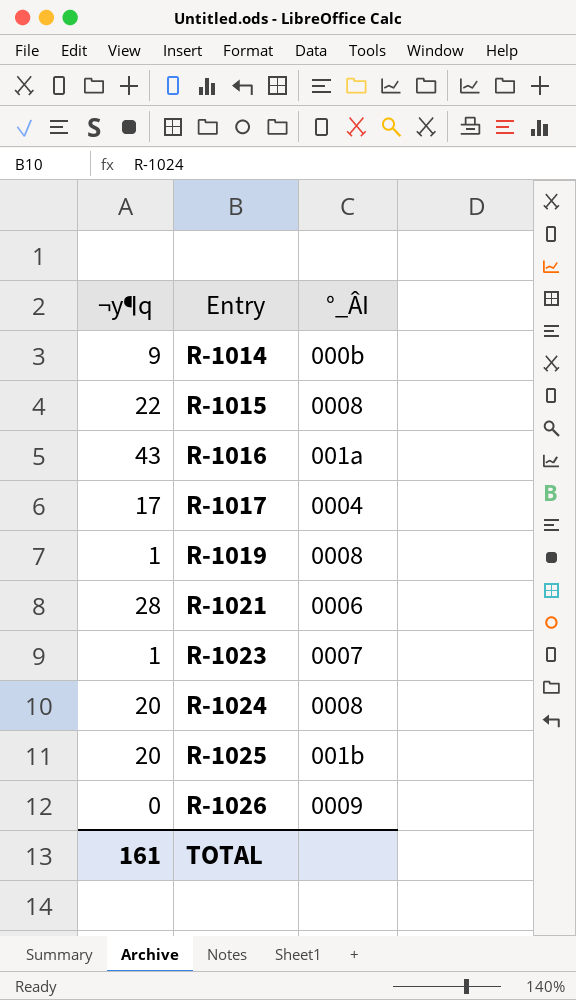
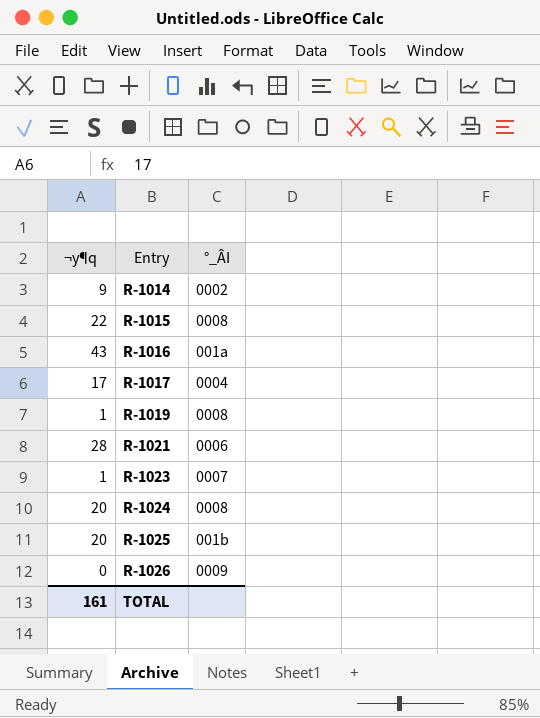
R-1014 | °_ÂI: 000b -> 0002

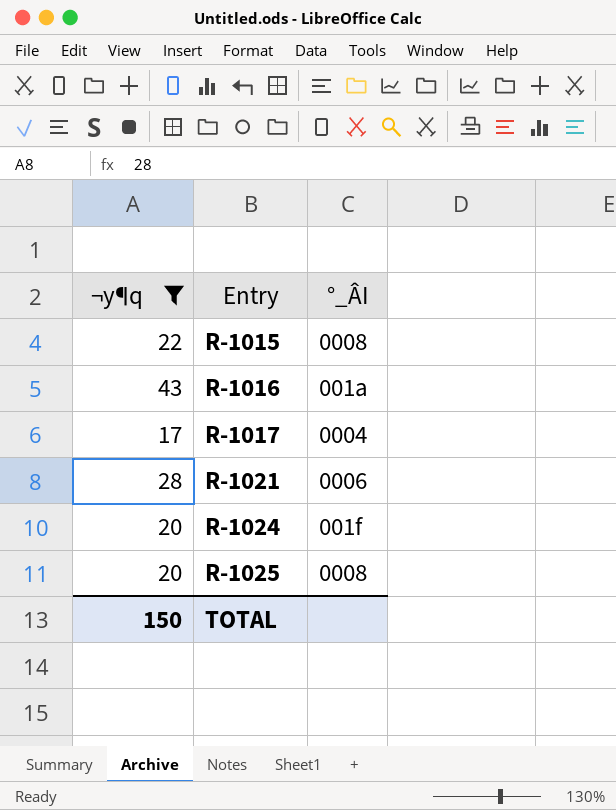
filter: none -> ¬y¶q >= 17
R-1024 | °_ÂI: 0008 -> 001f
R-1025 | °_ÂI: 001b -> 0008
TOTAL | ¬y¶q: 161 -> 150

